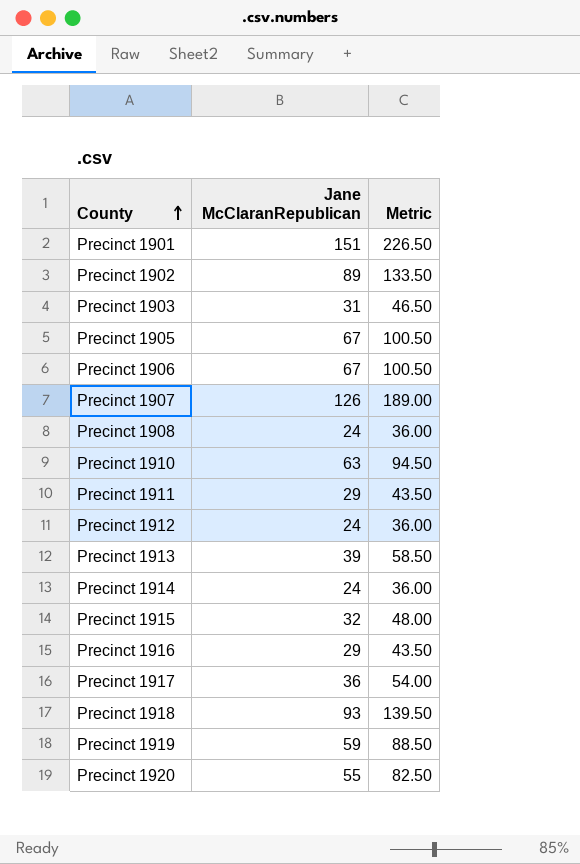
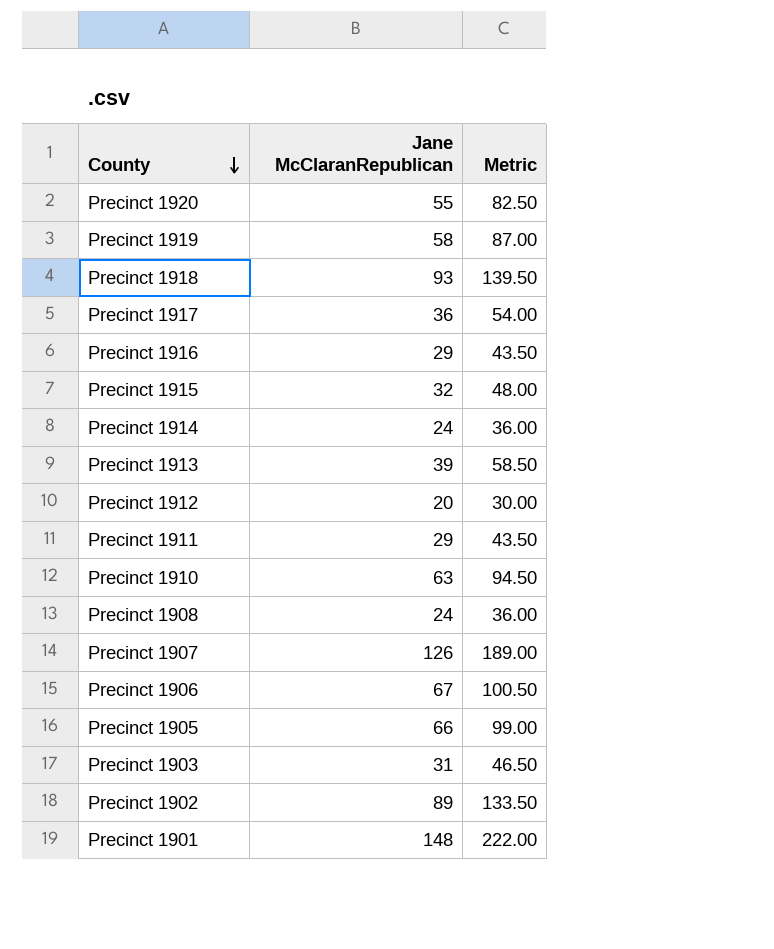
row order: County ascending -> County descending
Precinct 1919 | Jane McClaranRepublican: 59 -> 58
Precinct 1919 | Metric: 88.50 -> 87.00
Precinct 1912 | Jane McClaranRepublican: 24 -> 20
Precinct 1912 | Metric: 36.00 -> 30.00
Precinct 1905 | Jane McClaranRepublican: 67 -> 66
Precinct 1905 | Metric: 100.50 -> 99.00
Precinct 1901 | Jane McClaranRepublican: 151 -> 148
Precinct 1901 | Metric: 226.50 -> 222.00

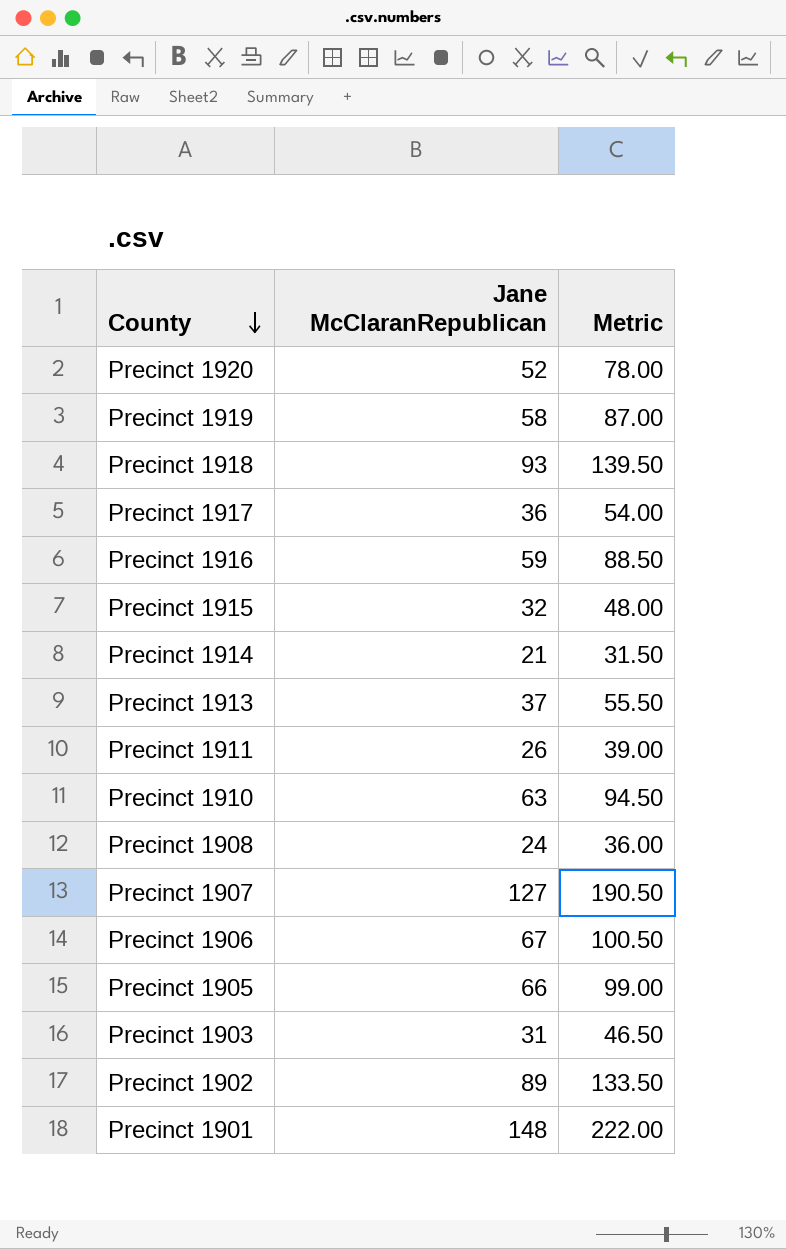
row Precinct 1912: 20 | 30.00 -> none
Precinct 1920 | Jane McClaranRepublican: 55 -> 52
Precinct 1920 | Metric: 82.50 -> 78.00
Precinct 1916 | Jane McClaranRepublican: 29 -> 59
Precinct 1916 | Metric: 43.50 -> 88.50
Precinct 1914 | Jane McClaranRepublican: 24 -> 21
Precinct 1914 | Metric: 36.00 -> 31.50
Precinct 1913 | Jane McClaranRepublican: 39 -> 37
Precinct 1913 | Metric: 58.50 -> 55.50
Precinct 1911 | Jane McClaranRepublican: 29 -> 26
Precinct 1911 | Metric: 43.50 -> 39.00
Precinct 1907 | Jane McClaranRepublican: 126 -> 127
Precinct 1907 | Metric: 189.00 -> 190.50

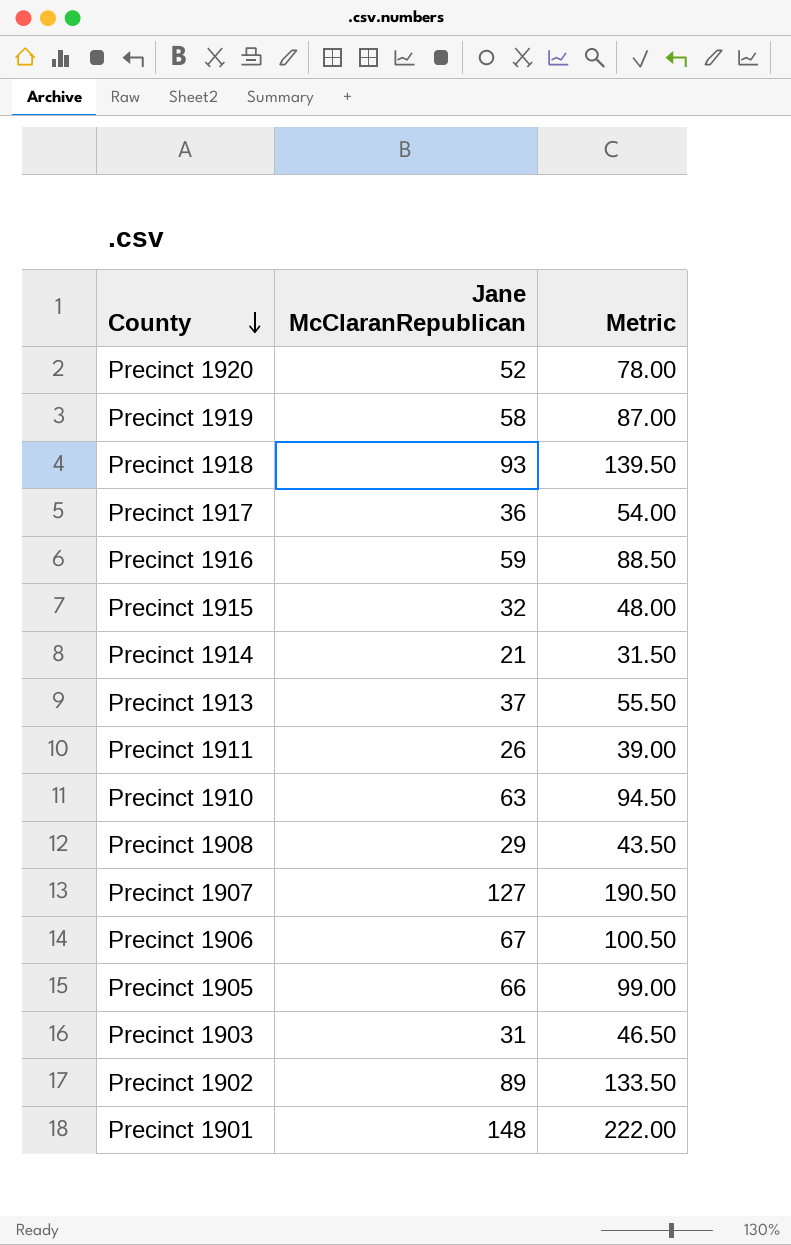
Precinct 1908 | Jane McClaranRepublican: 24 -> 29
Precinct 1908 | Metric: 36.00 -> 43.50

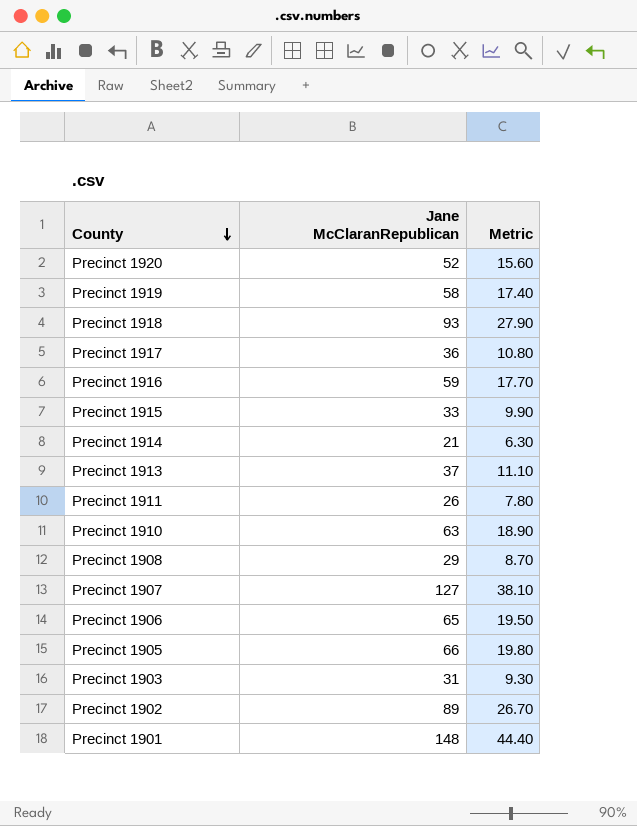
column Metric | formula: [Jane McClaranRepublican] * 1.5 -> [Jane McClaranRepublican] * 0.3
Precinct 1915 | Jane McClaranRepublican: 32 -> 33
Precinct 1906 | Jane McClaranRepublican: 67 -> 65

